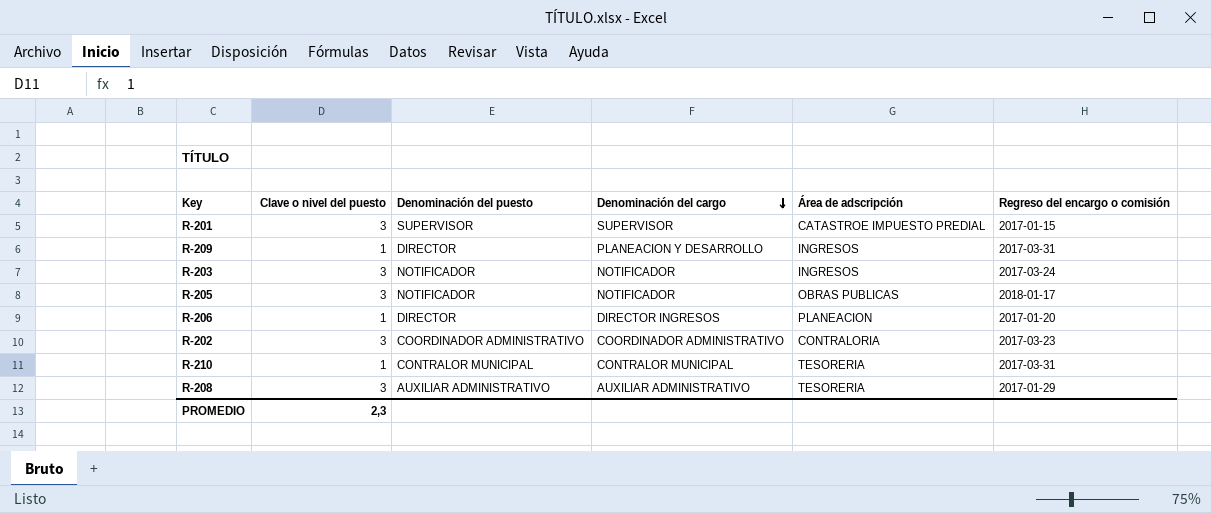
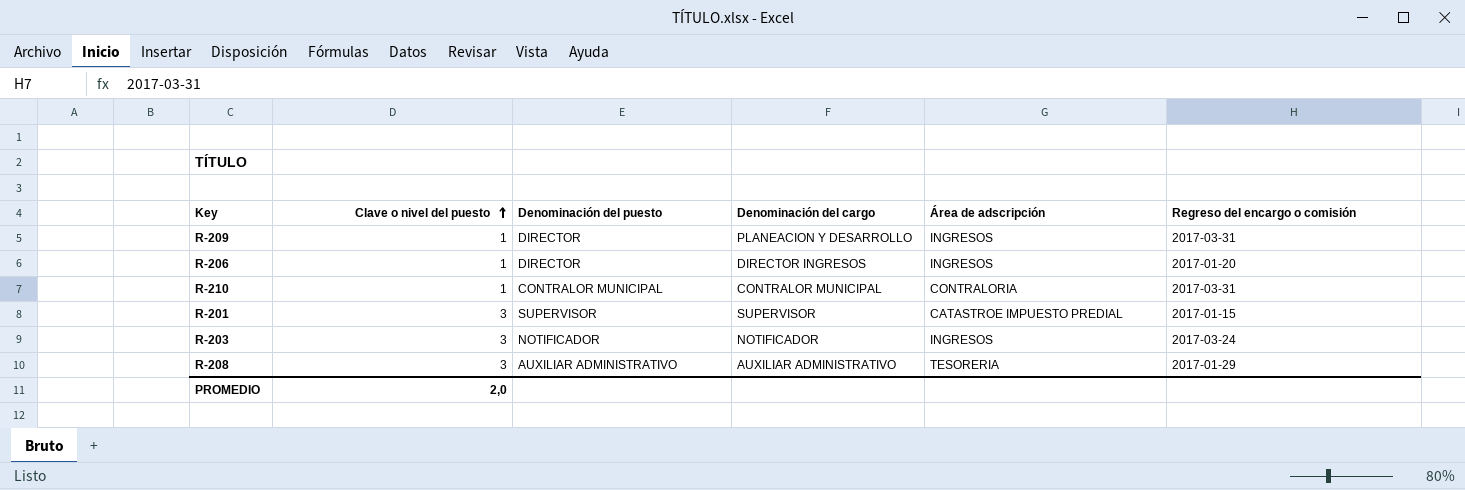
row order: Denominación del cargo descending -> Clave o nivel del puesto ascending
row R-205: 3 | NOTIFICADOR | NOTIFICADOR | OBRAS PUBLICAS | 2018-01-17 -> none
row R-202: 3 | COORDINADOR ADMINISTRATIVO | COORDINADOR ADMINISTRATIVO | CONTRALORIA | 2017-03-23 -> none
R-206 | Área de adscripción: PLANEACION -> INGRESOS
R-210 | Área de adscripción: TESORERIA -> CONTRALORIA
PROMEDIO | Clave o nivel del puesto: 2,3 -> 2,0

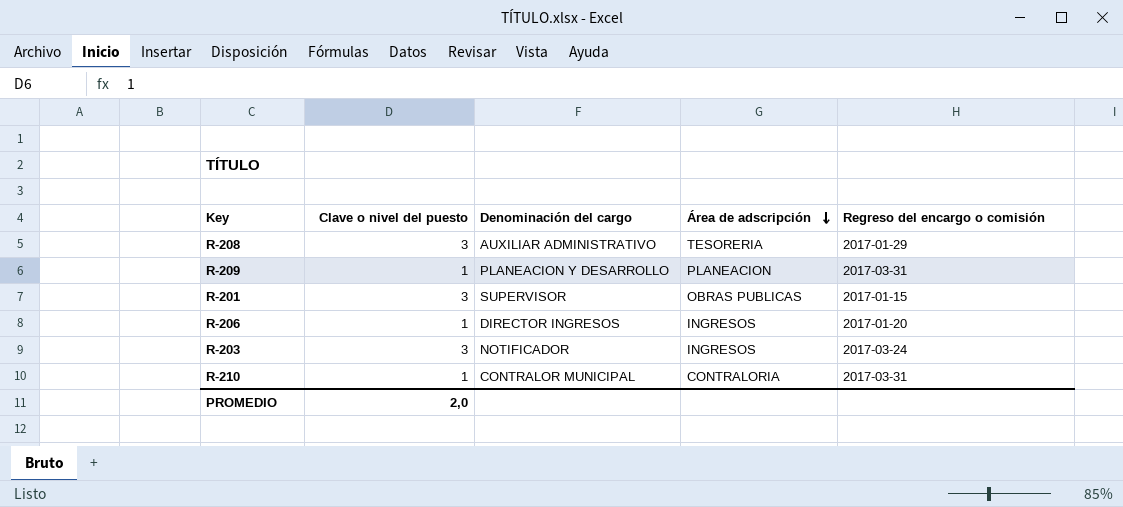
row order: Clave o nivel del puesto ascending -> Área de adscripción descending
column Denominación del puesto | position: 3 -> none
R-209 | Área de adscripción: INGRESOS -> PLANEACION
R-201 | Área de adscripción: CATASTROE IMPUESTO PREDIAL -> OBRAS PUBLICAS

